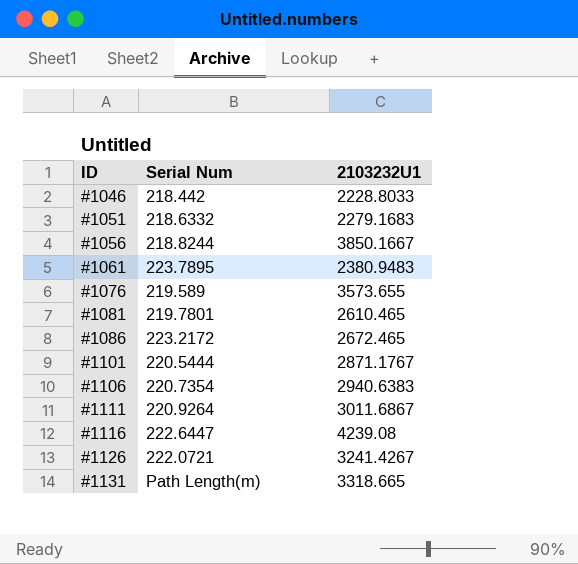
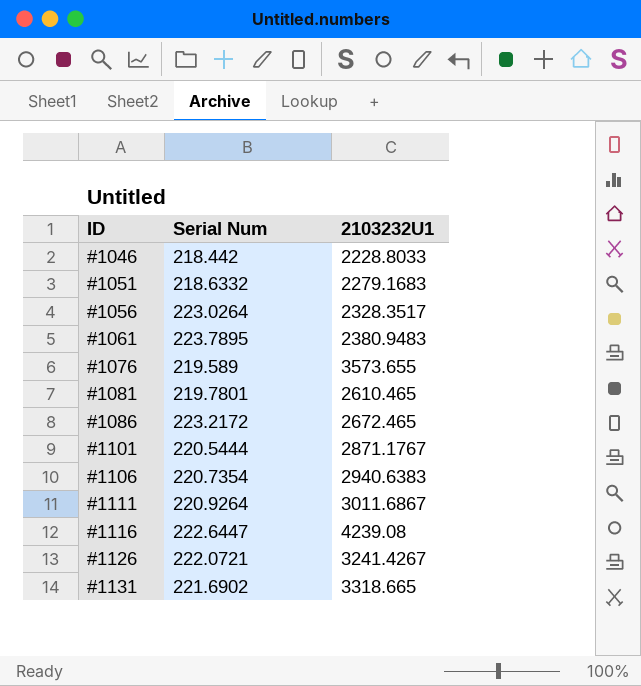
#1056 | Serial Num: 218.8244 -> 223.0264
#1056 | 2103232U1: 3850.1667 -> 2328.3517
#1131 | Serial Num: Path Length(m) -> 221.6902

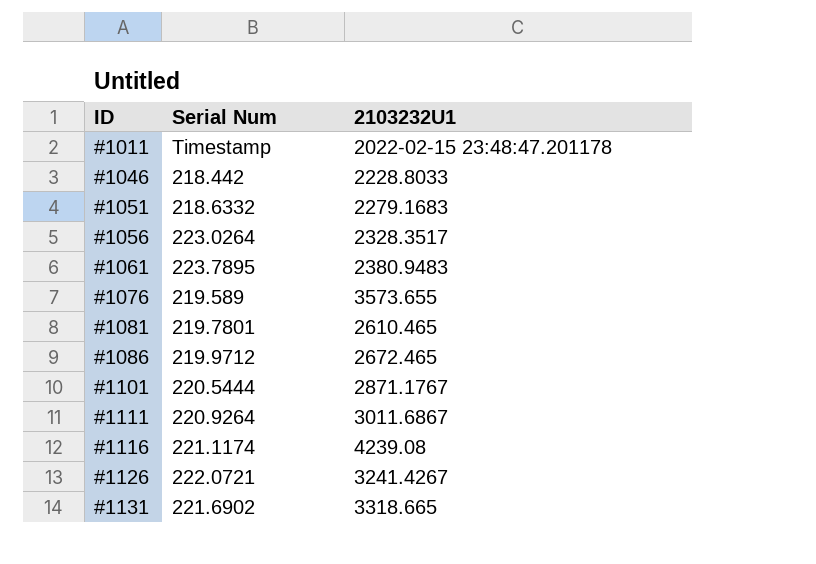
row #1106: 220.7354 | 2940.6383 -> none
row #1011: none -> Timestamp | 2022-02-15 23:48:47.201178
#1086 | Serial Num: 223.2172 -> 219.9712
#1116 | Serial Num: 222.6447 -> 221.1174

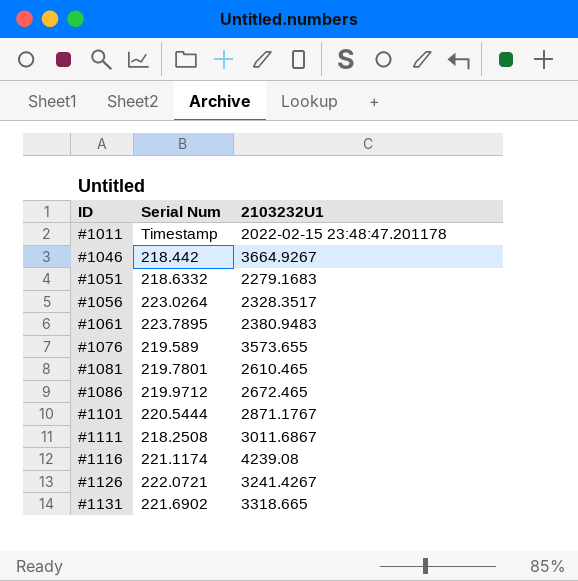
#1046 | 2103232U1: 2228.8033 -> 3664.9267
#1111 | Serial Num: 220.9264 -> 218.2508

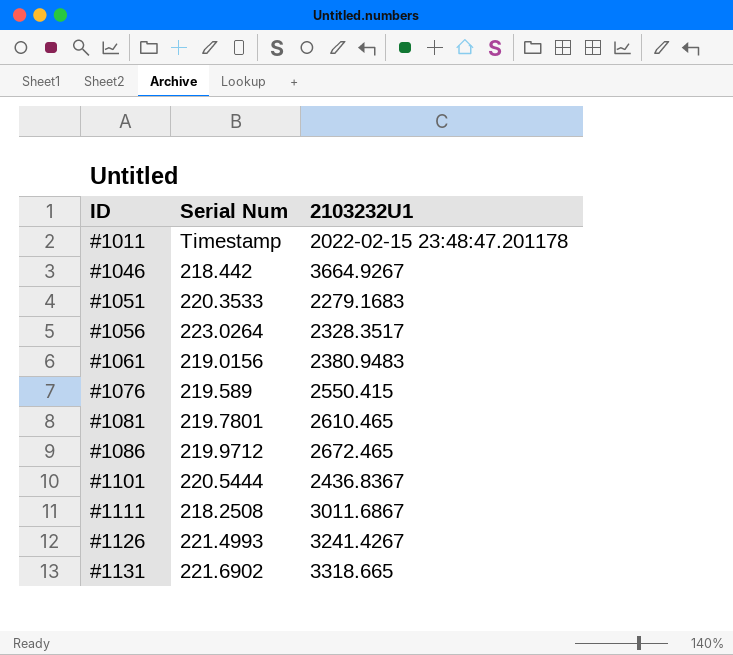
row #1116: 221.1174 | 4239.08 -> none
#1051 | Serial Num: 218.6332 -> 220.3533
#1061 | Serial Num: 223.7895 -> 219.0156
#1076 | 2103232U1: 3573.655 -> 2550.415
#1101 | 2103232U1: 2871.1767 -> 2436.8367
#1126 | Serial Num: 222.0721 -> 221.4993

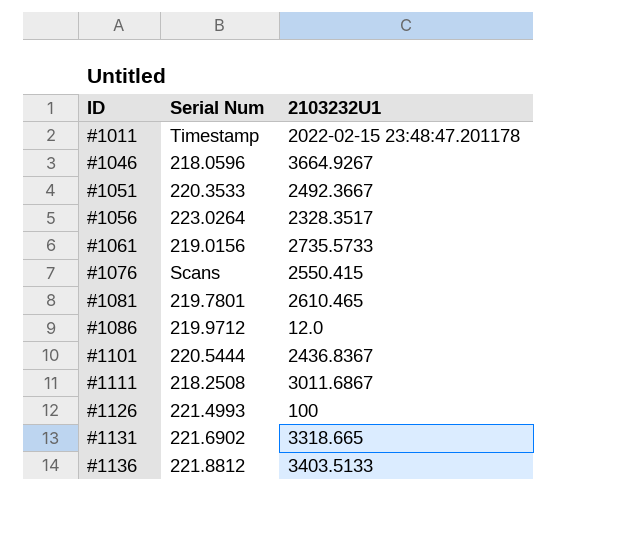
#1046 | Serial Num: 218.442 -> 218.0596
#1051 | 2103232U1: 2279.1683 -> 2492.3667
#1061 | 2103232U1: 2380.9483 -> 2735.5733
#1076 | Serial Num: 219.589 -> Scans
#1086 | 2103232U1: 2672.465 -> 12.0
#1126 | 2103232U1: 3241.4267 -> 100
row #1136: none -> 221.8812 | 3403.5133

